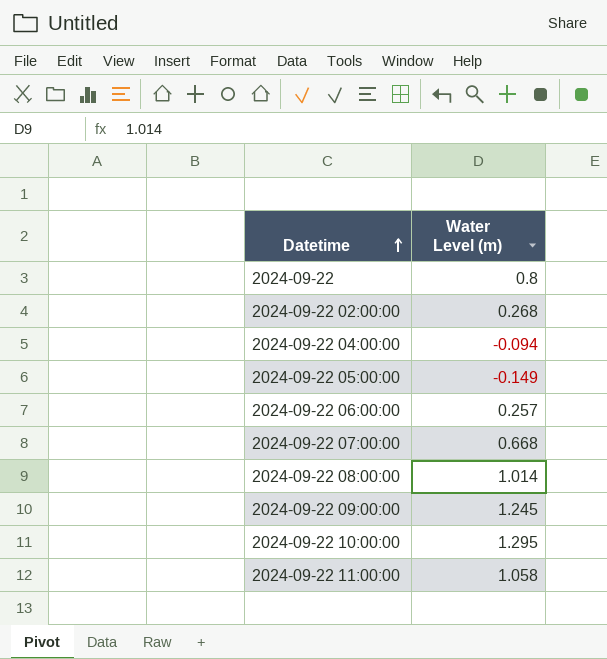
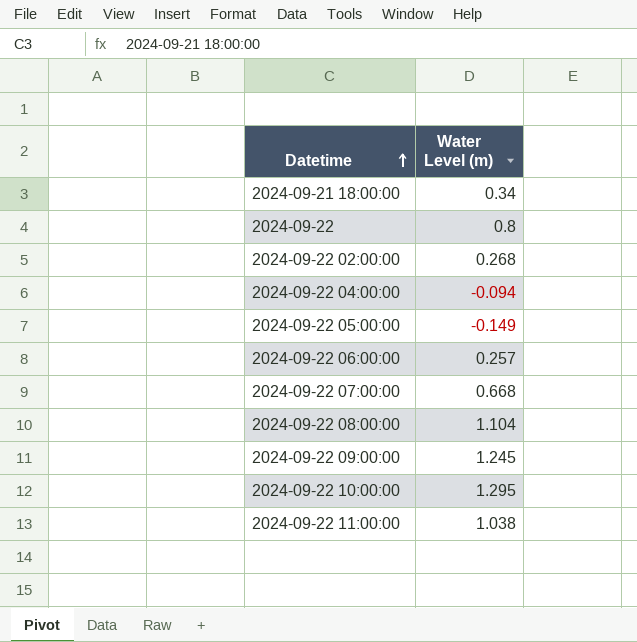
row 2024-09-21 18:00:00: none -> 0.34
2024-09-22 08:00:00 | Water Level (m): 1.014 -> 1.104
2024-09-22 11:00:00 | Water Level (m): 1.058 -> 1.038

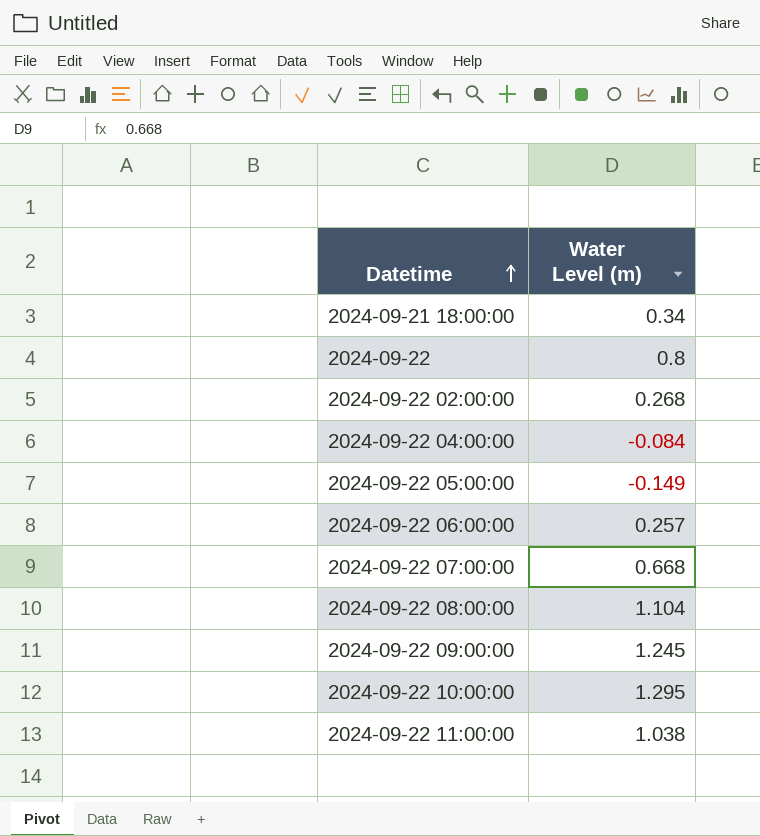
2024-09-22 04:00:00 | Water Level (m): -0.094 -> -0.084

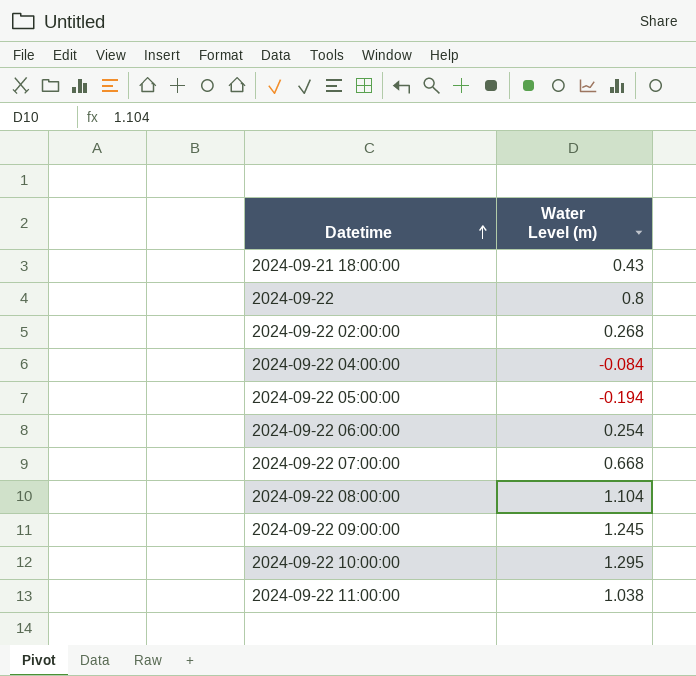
2024-09-21 18:00:00 | Water Level (m): 0.34 -> 0.43
2024-09-22 05:00:00 | Water Level (m): -0.149 -> -0.194
2024-09-22 06:00:00 | Water Level (m): 0.257 -> 0.254

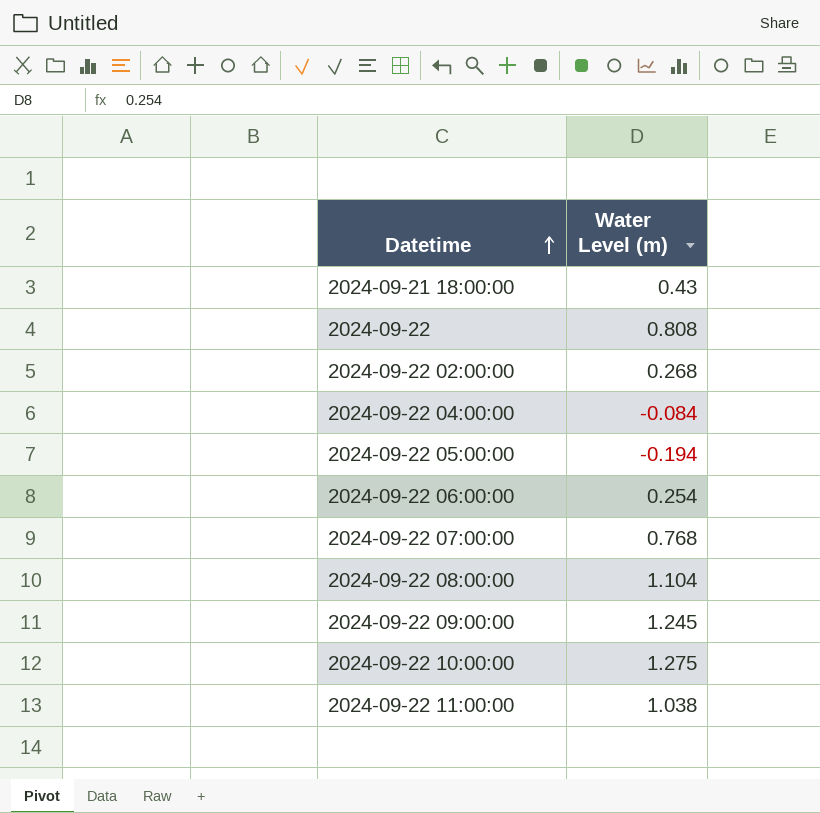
2024-09-22 | Water Level (m): 0.8 -> 0.808
2024-09-22 07:00:00 | Water Level (m): 0.668 -> 0.768
2024-09-22 10:00:00 | Water Level (m): 1.295 -> 1.275

